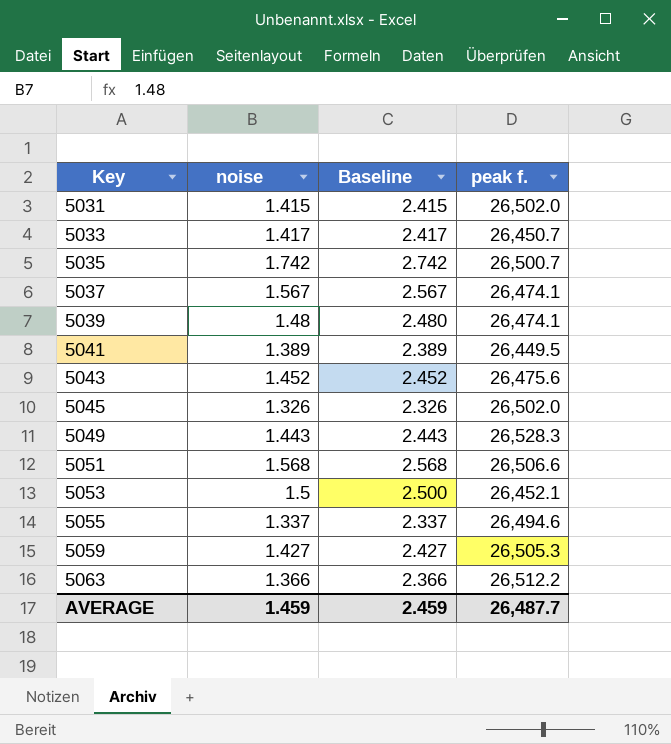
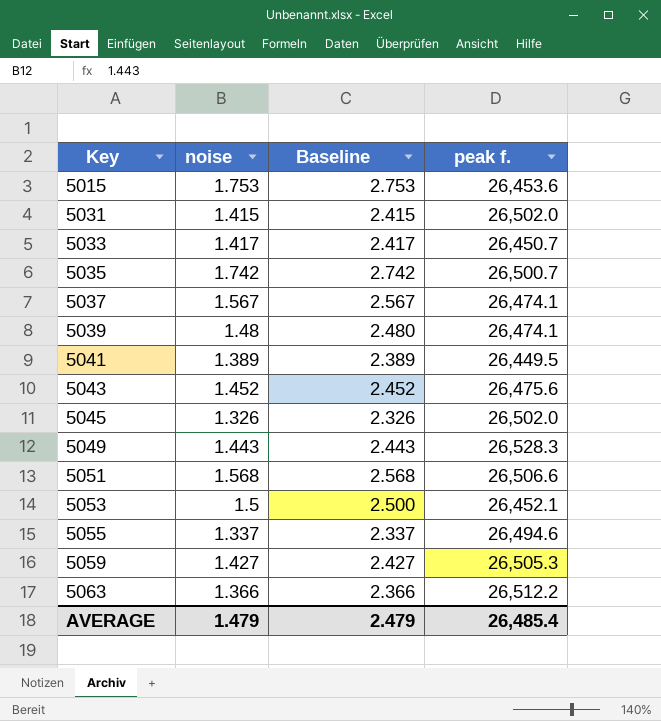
row 5015: none -> 1.753 | 2.753 | 26,453.6
AVERAGE | noise: 1.459 -> 1.479
AVERAGE | Baseline: 2.459 -> 2.479
AVERAGE | peak f.: 26,487.7 -> 26,485.4

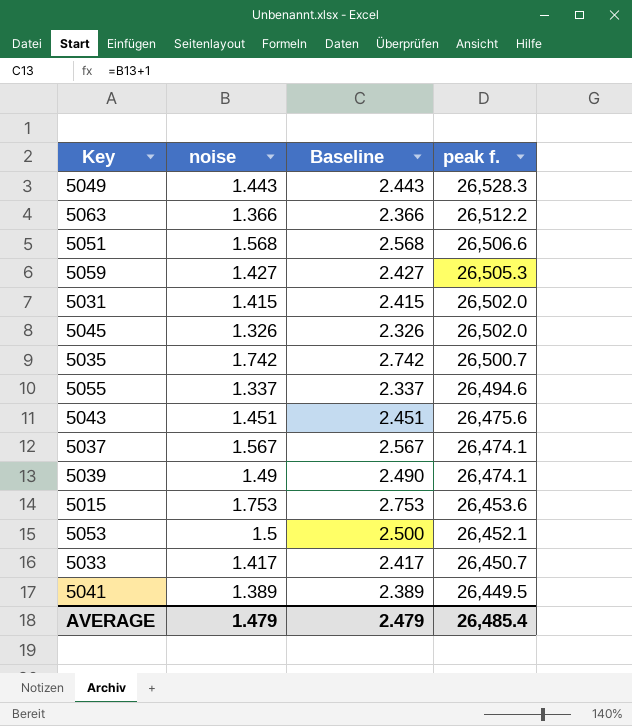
row order: Key ascending -> peak f. descending
5043 | noise: 1.452 -> 1.451
5043 | Baseline: 2.452 -> 2.451
5039 | noise: 1.48 -> 1.49
5039 | Baseline: 2.480 -> 2.490

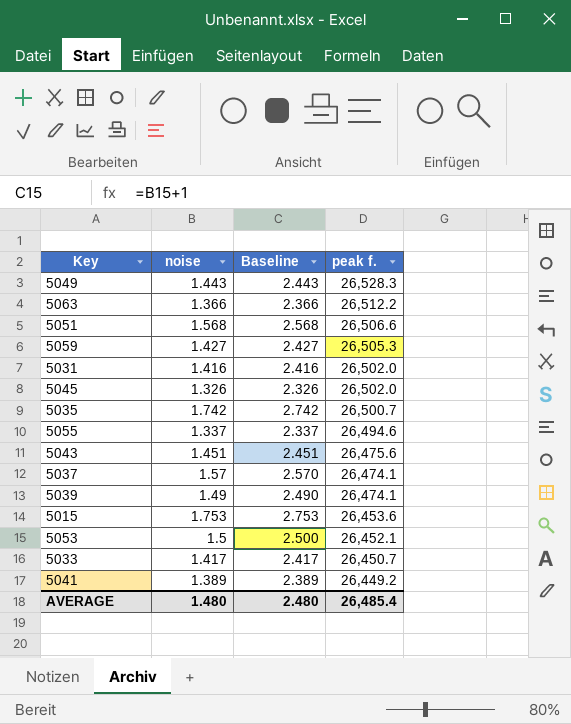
5031 | noise: 1.415 -> 1.416
5031 | Baseline: 2.415 -> 2.416
5037 | noise: 1.567 -> 1.57
5037 | Baseline: 2.567 -> 2.570
5041 | peak f.: 26,449.5 -> 26,449.2
AVERAGE | noise: 1.479 -> 1.480
AVERAGE | Baseline: 2.479 -> 2.480

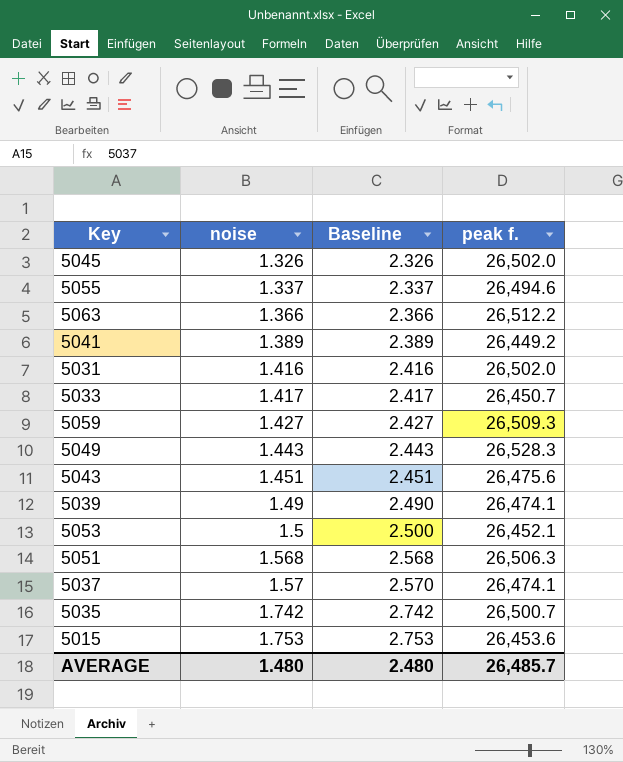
row order: peak f. descending -> noise ascending
5059 | peak f.: 26,505.3 -> 26,509.3
5051 | peak f.: 26,506.6 -> 26,506.3
AVERAGE | peak f.: 26,485.4 -> 26,485.7

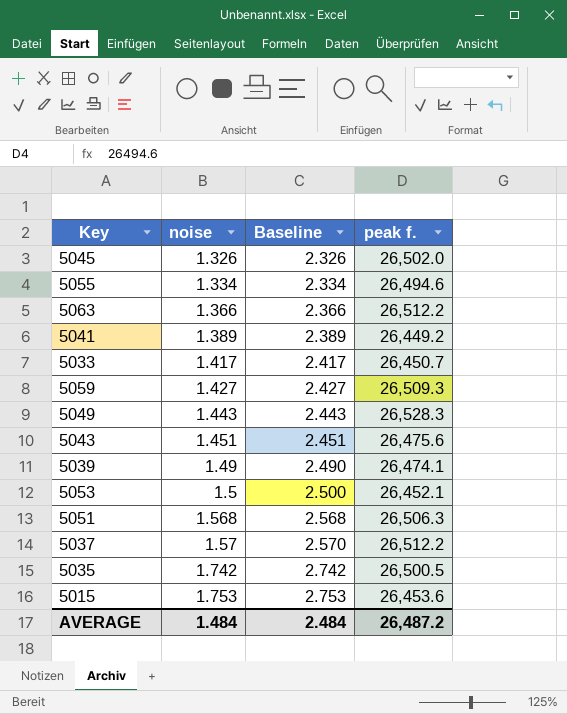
row 5031: 1.416 | 2.416 | 26,502.0 -> none
5055 | noise: 1.337 -> 1.334
5055 | Baseline: 2.337 -> 2.334
5037 | peak f.: 26,474.1 -> 26,512.2
5035 | peak f.: 26,500.7 -> 26,500.5
AVERAGE | noise: 1.480 -> 1.484
AVERAGE | Baseline: 2.480 -> 2.484
AVERAGE | peak f.: 26,485.7 -> 26,487.2

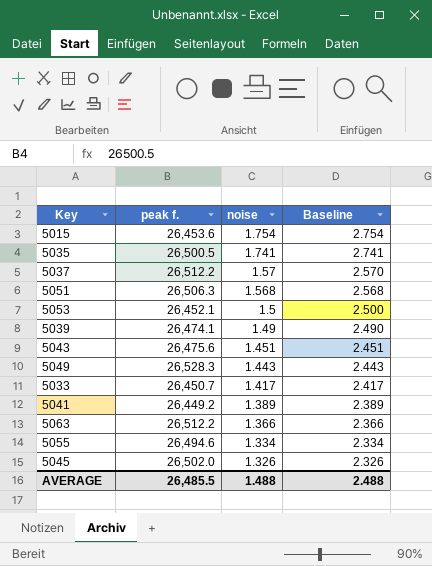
row order: noise ascending -> noise descending
column peak f. | position: 4 -> 2
row 5059: 1.427 | 2.427 | 26,509.3 -> none
5015 | noise: 1.753 -> 1.754
5015 | Baseline: 2.753 -> 2.754
5035 | noise: 1.742 -> 1.741
5035 | Baseline: 2.742 -> 2.741
AVERAGE | peak f.: 26,487.2 -> 26,485.5
AVERAGE | noise: 1.484 -> 1.488
AVERAGE | Baseline: 2.484 -> 2.488

